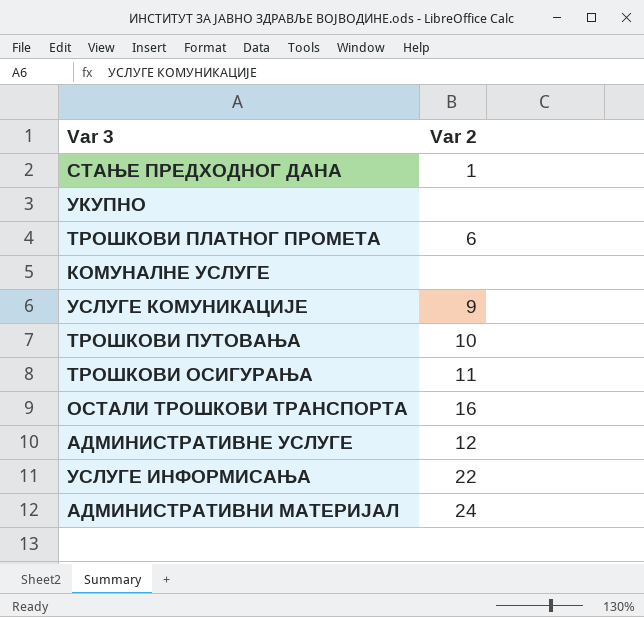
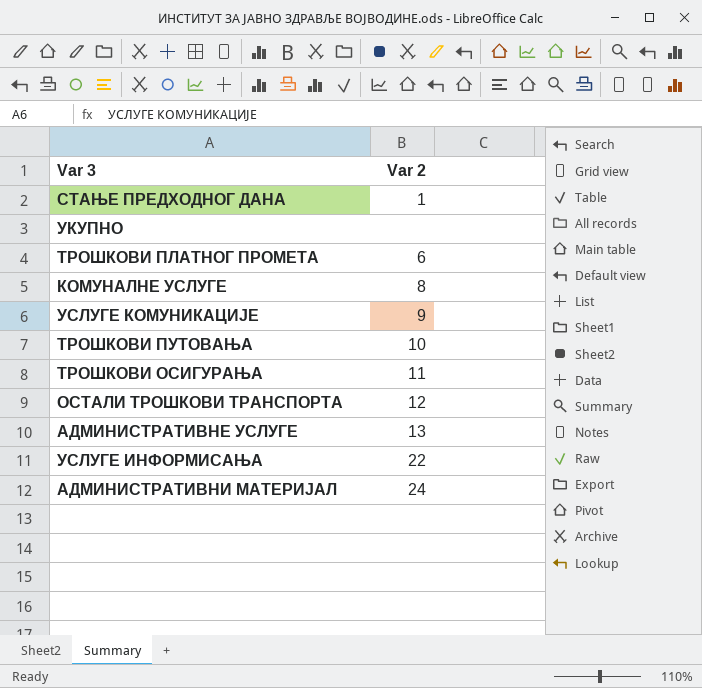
КОМУНАЛНЕ УСЛУГЕ | Var 2: none -> 8
ОСТАЛИ ТРОШКОВИ ТРАНСПОРТА | Var 2: 16 -> 12
АДМИНИСТРАТИВНЕ УСЛУГЕ | Var 2: 12 -> 13

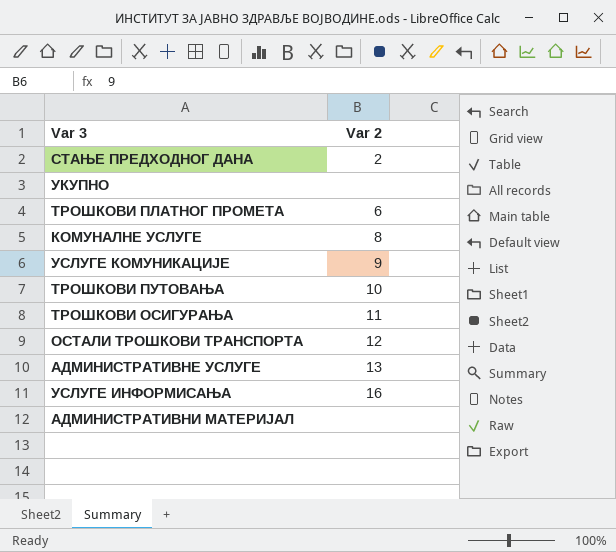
СТАЊЕ ПРЕДХОДНОГ ДАНА | Var 2: 1 -> 2
УСЛУГЕ ИНФОРМИСАЊА | Var 2: 22 -> 16
АДМИНИСТРАТИВНИ МАТЕРИЈАЛ | Var 2: 24 -> none

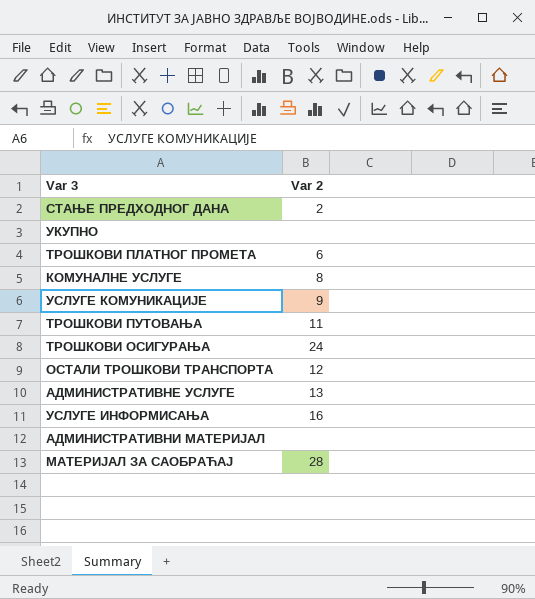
ТРОШКОВИ ПУТОВАЊА | Var 2: 10 -> 11
ТРОШКОВИ ОСИГУРАЊА | Var 2: 11 -> 24
row МАТЕРИЈАЛ ЗА САОБРАЋАЈ: none -> 28

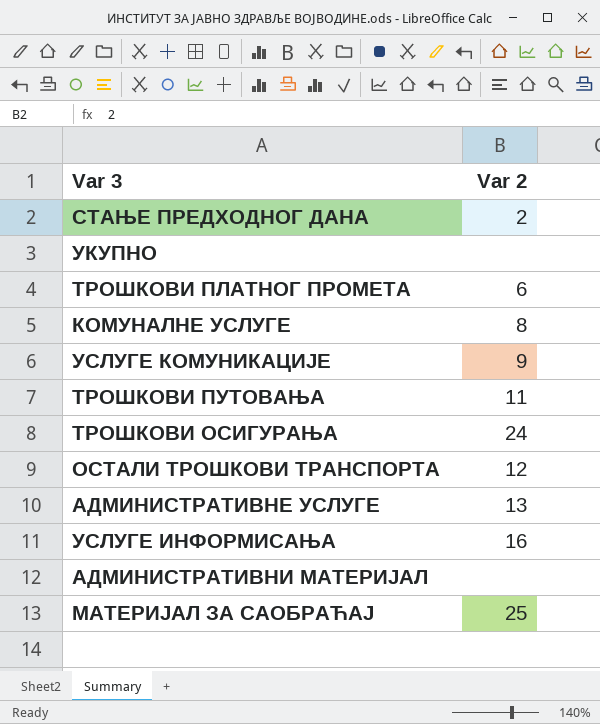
МАТЕРИЈАЛ ЗА САОБРАЋАЈ | Var 2: 28 -> 25

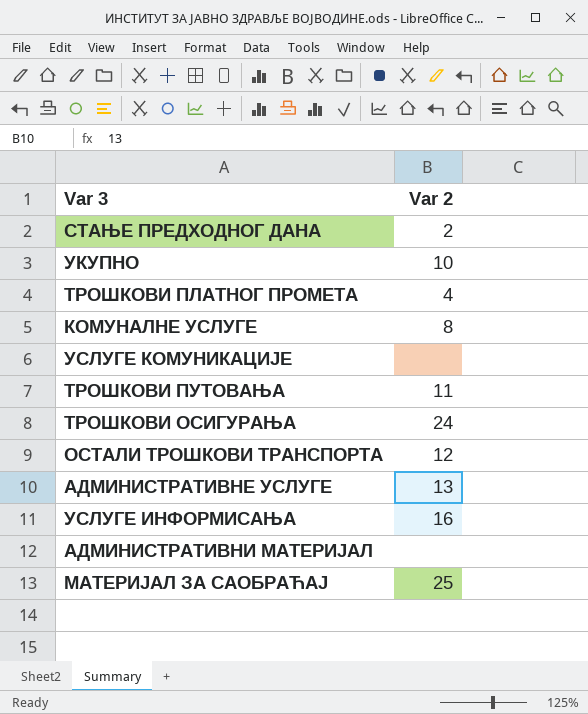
УКУПНО | Var 2: none -> 10
ТРОШКОВИ ПЛАТНОГ ПРОМЕТА | Var 2: 6 -> 4
УСЛУГЕ КОМУНИКАЦИЈЕ | Var 2: 9 -> none

